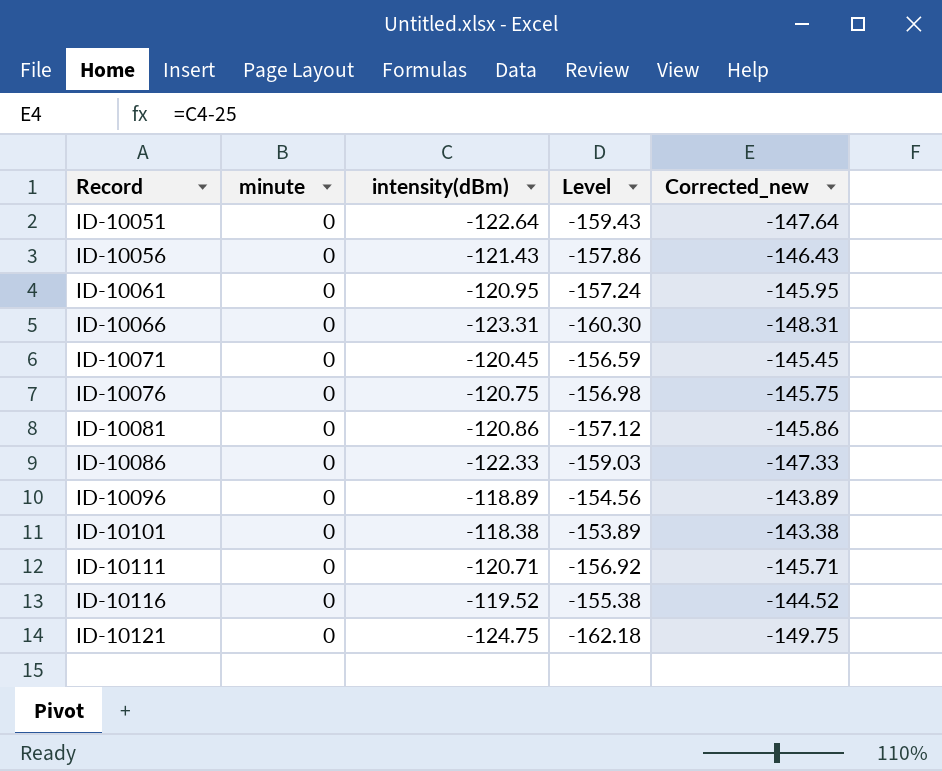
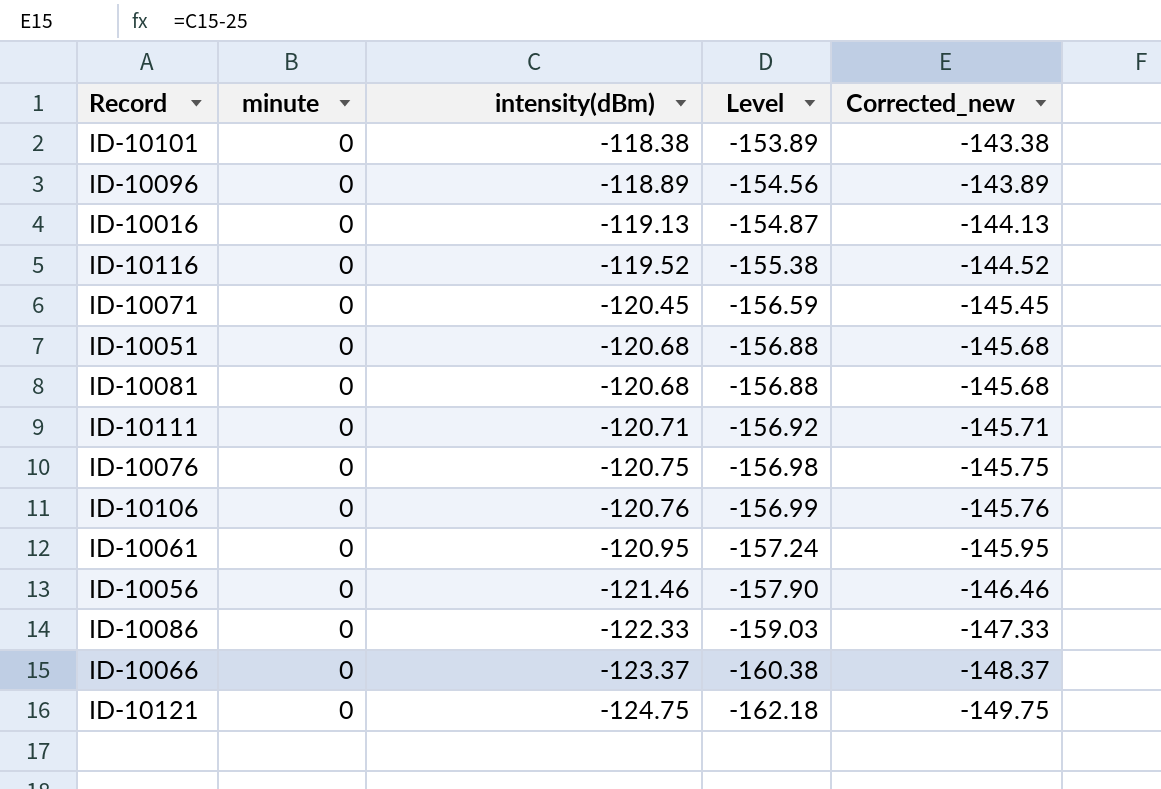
row order: Record ascending -> intensity(dBm) descending
row ID-10016: none -> 0 | -119.13 | -154.87 | -144.13
ID-10051 | intensity(dBm): -122.64 -> -120.68
ID-10051 | Level: -159.43 -> -156.88
ID-10051 | Corrected_new: -147.64 -> -145.68
ID-10081 | intensity(dBm): -120.86 -> -120.68
ID-10081 | Level: -157.12 -> -156.88
ID-10081 | Corrected_new: -145.86 -> -145.68
row ID-10106: none -> 0 | -120.76 | -156.99 | -145.76
ID-10056 | intensity(dBm): -121.43 -> -121.46
ID-10056 | Level: -157.86 -> -157.90
ID-10056 | Corrected_new: -146.43 -> -146.46
ID-10066 | intensity(dBm): -123.31 -> -123.37
ID-10066 | Level: -160.30 -> -160.38
ID-10066 | Corrected_new: -148.31 -> -148.37

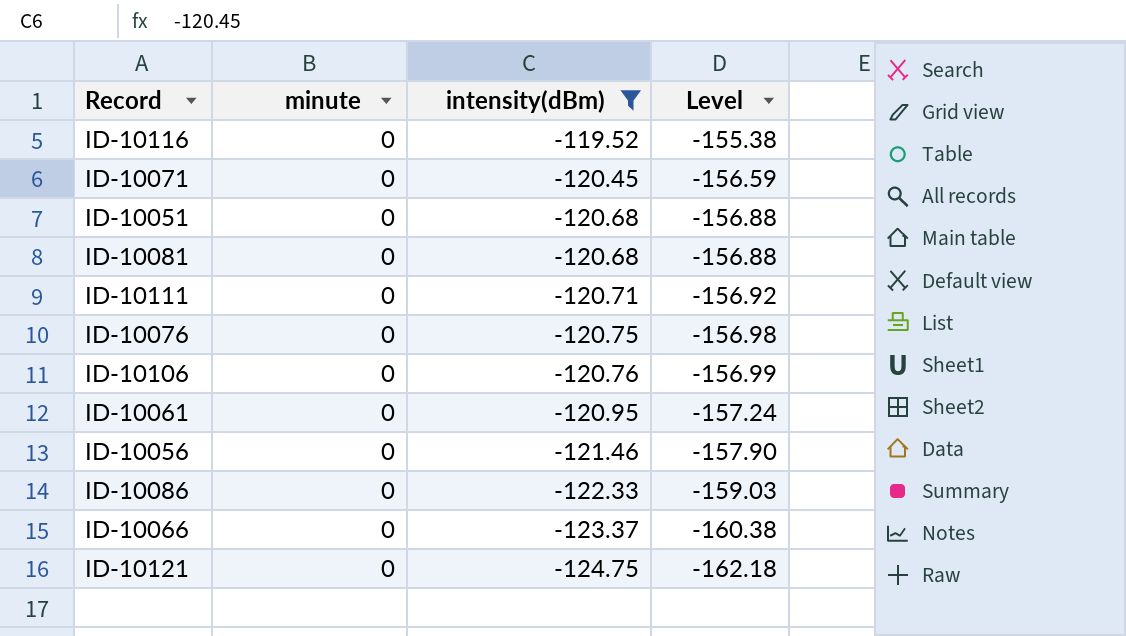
filter: none -> intensity(dBm) <= -119.52
column Corrected_new | formula: [intensity(dBm)] - 25 -> none

